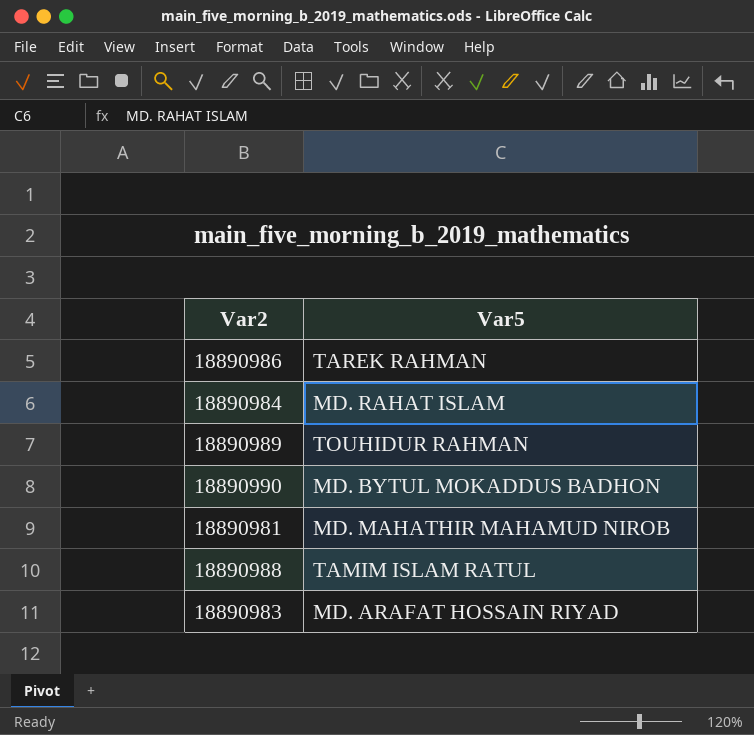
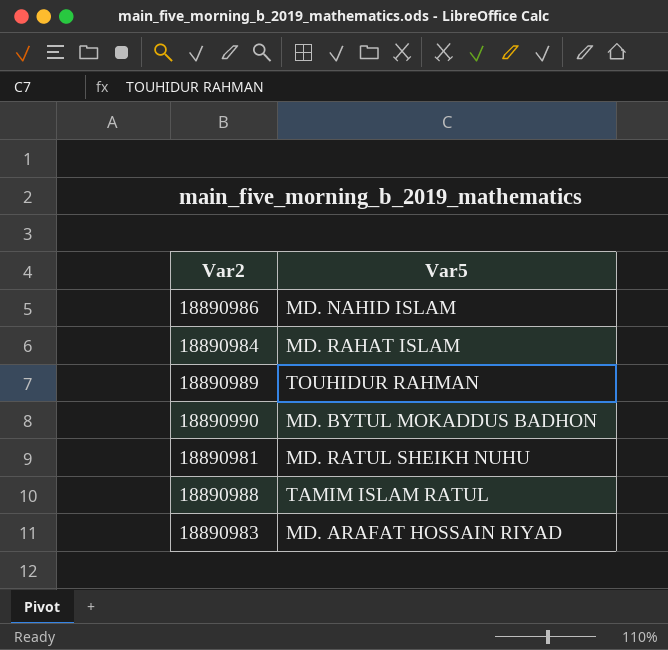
18890986 | Var5: TAREK RAHMAN -> MD. NAHID ISLAM
18890981 | Var5: MD. MAHATHIR MAHAMUD NIROB -> MD. RATUL SHEIKH NUHU

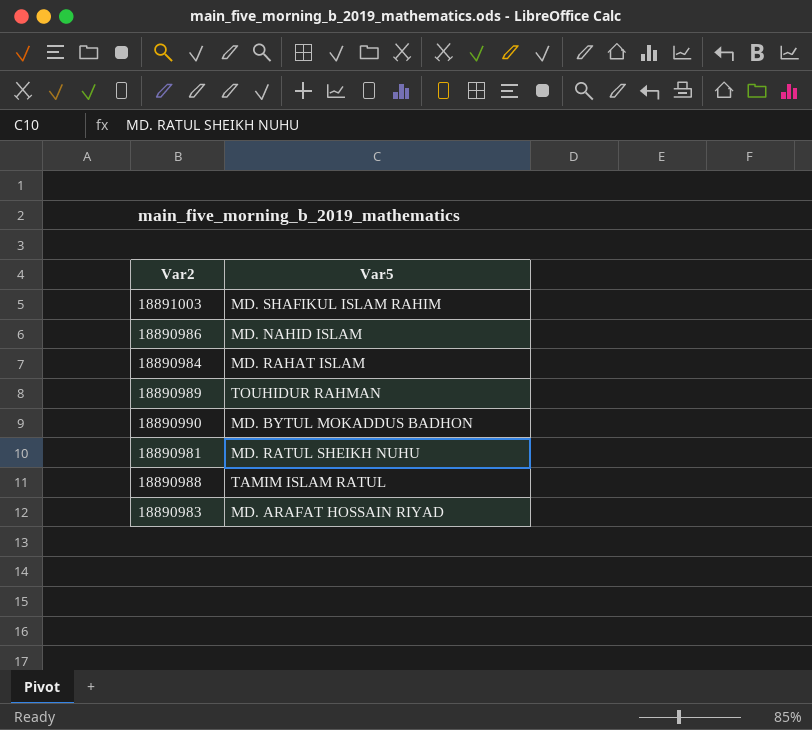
row 18891003: none -> MD. SHAFIKUL ISLAM RAHIM

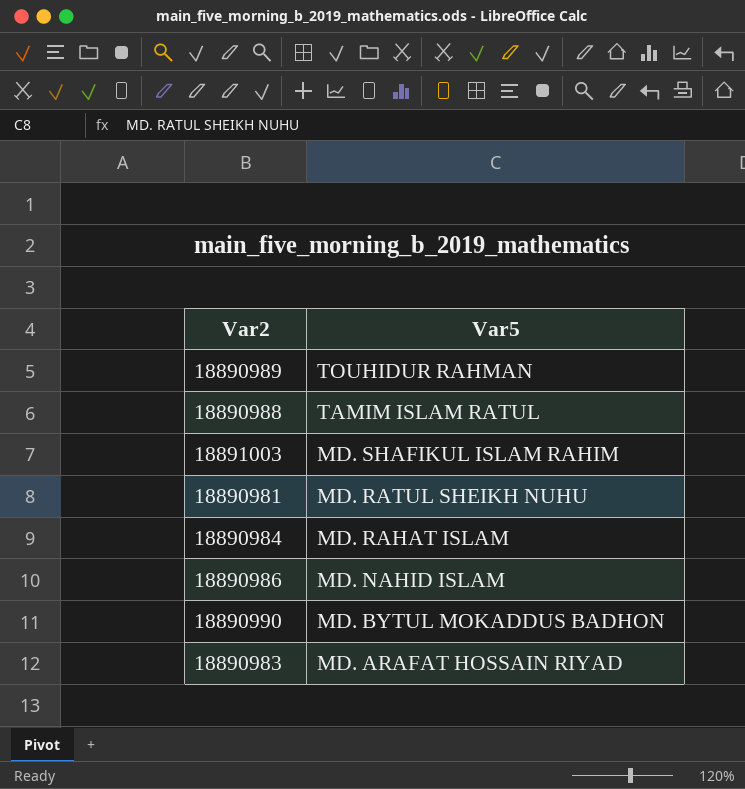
row order: none -> Var5 descending

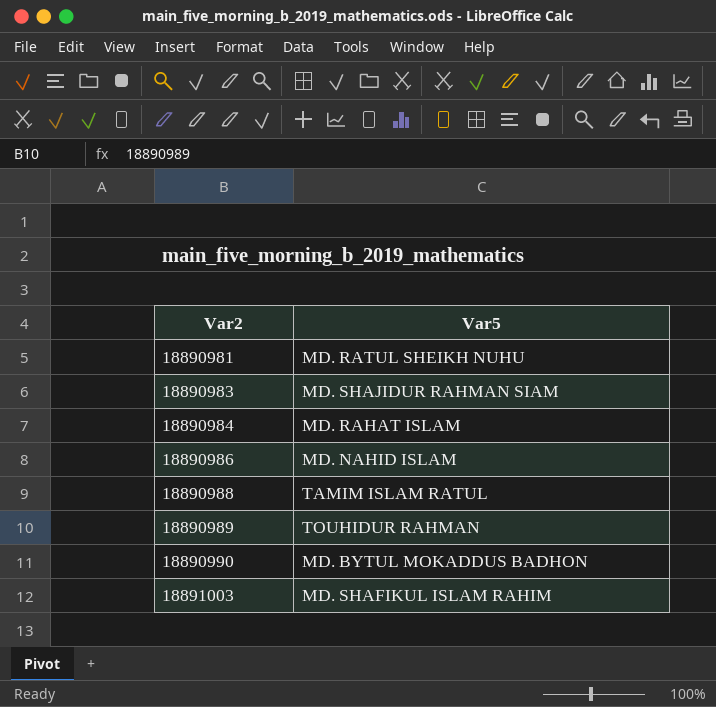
row order: Var5 descending -> Var2 ascending
18890983 | Var5: MD. ARAFAT HOSSAIN RIYAD -> MD. SHAJIDUR RAHMAN SIAM

